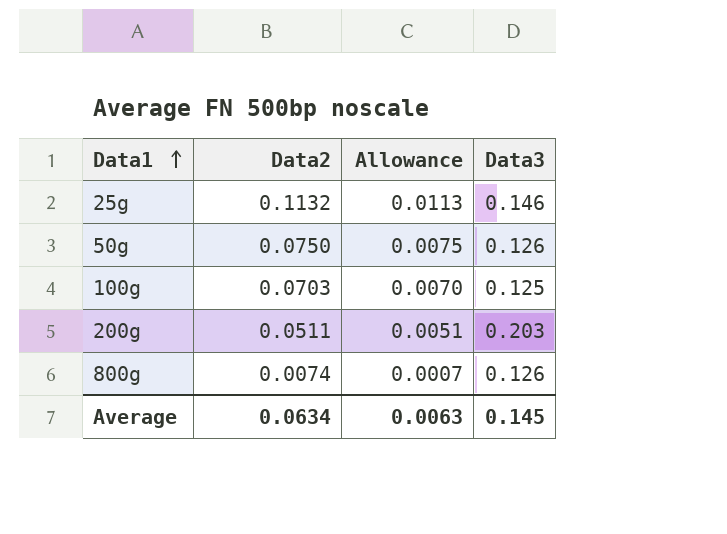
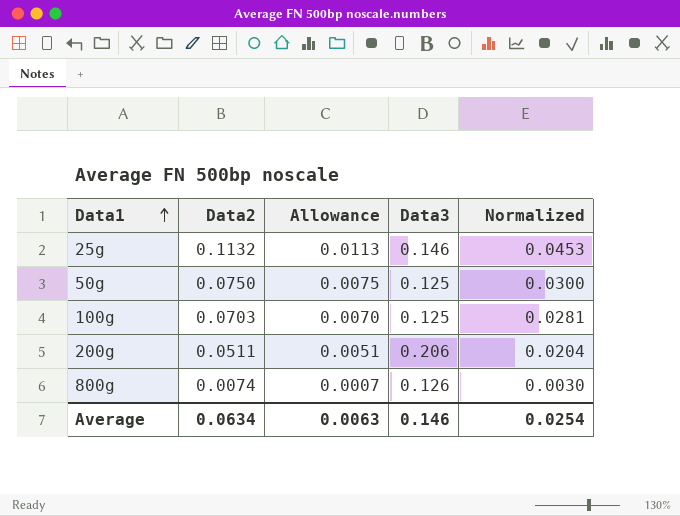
column Normalized | formula: none -> [Data2] * 0.4
50g | Data3: 0.126 -> 0.125
200g | Data3: 0.203 -> 0.206
Average | Data3: 0.145 -> 0.146

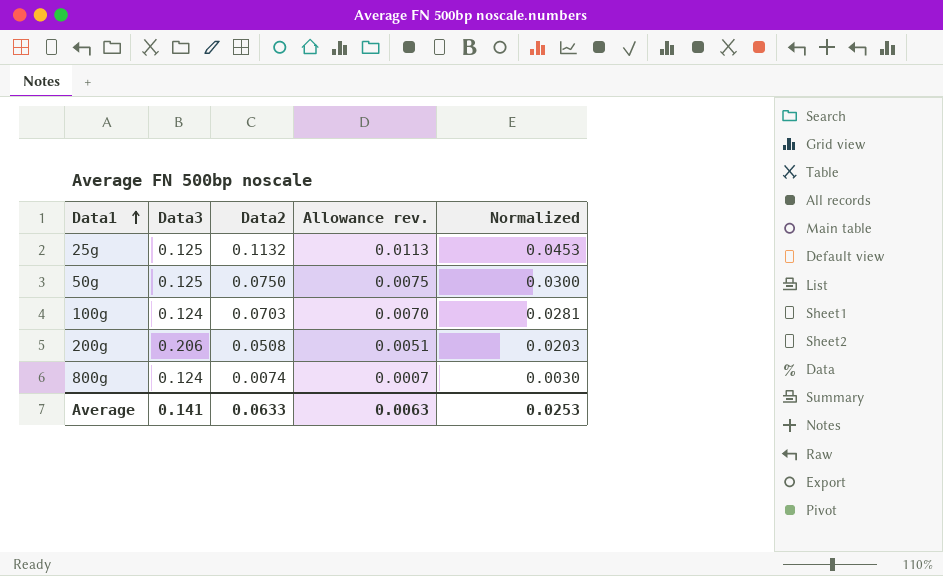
column Data3 | position: 4 -> 2
column name: Allowance -> Allowance rev.
25g | Data3: 0.146 -> 0.125
100g | Data3: 0.125 -> 0.124
200g | Data2: 0.0511 -> 0.0508
200g | Normalized: 0.0204 -> 0.0203
800g | Data3: 0.126 -> 0.124
Average | Data3: 0.146 -> 0.141
Average | Data2: 0.0634 -> 0.0633
Average | Normalized: 0.0254 -> 0.0253

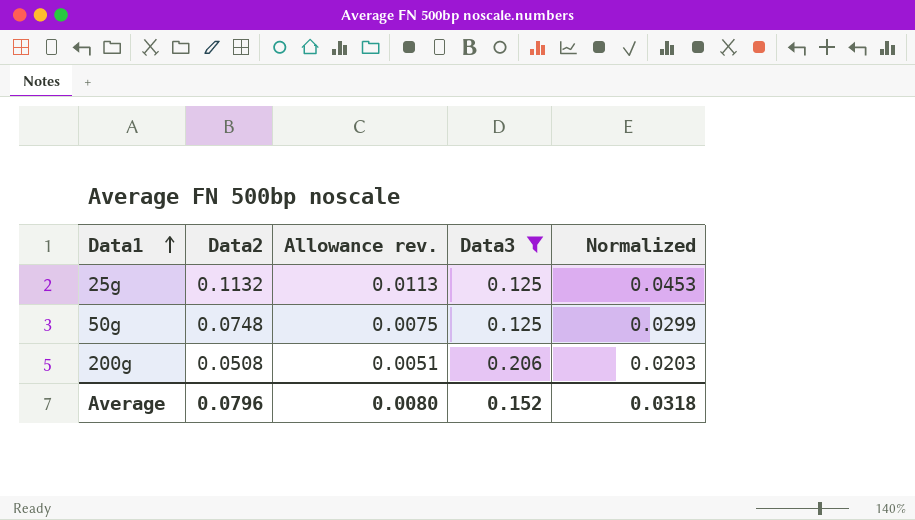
filter: none -> Data3 != 0.124
column Data3 | position: 2 -> 4
50g | Data2: 0.0750 -> 0.0748
50g | Normalized: 0.0300 -> 0.0299
Average | Data2: 0.0633 -> 0.0796
Average | Allowance rev.: 0.0063 -> 0.0080
Average | Data3: 0.141 -> 0.152
Average | Normalized: 0.0253 -> 0.0318

